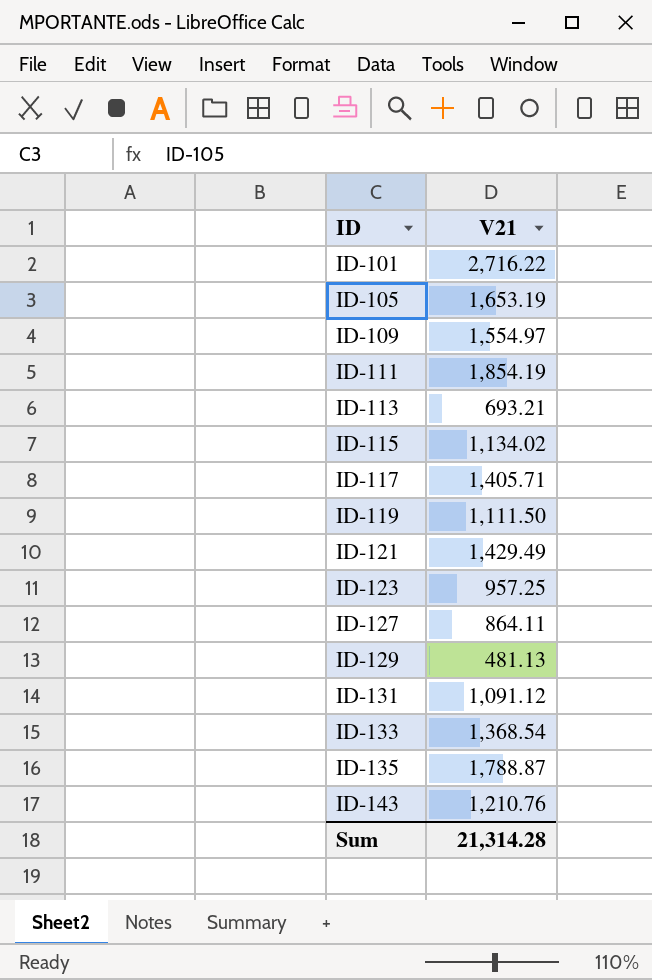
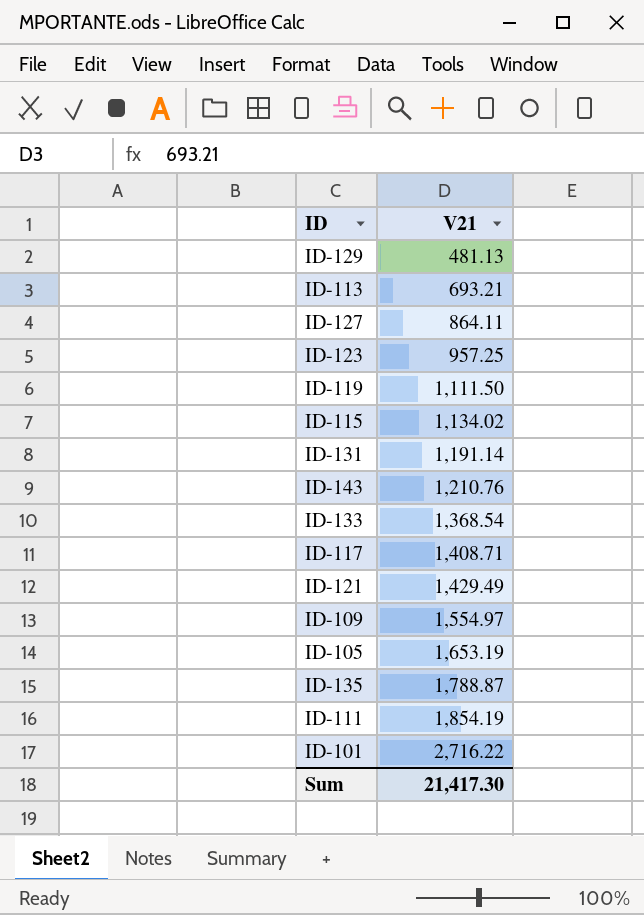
row order: ID ascending -> V21 ascending
ID-131 | V21: 1,091.12 -> 1,191.14
ID-117 | V21: 1,405.71 -> 1,408.71
Sum | V21: 21,314.28 -> 21,417.30

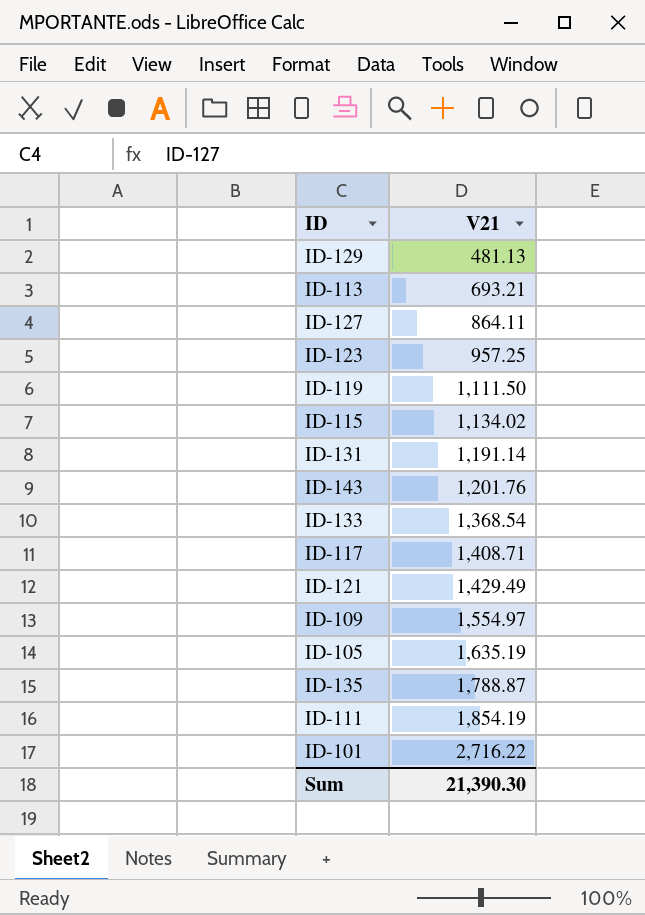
ID-143 | V21: 1,210.76 -> 1,201.76
ID-105 | V21: 1,653.19 -> 1,635.19
Sum | V21: 21,417.30 -> 21,390.30

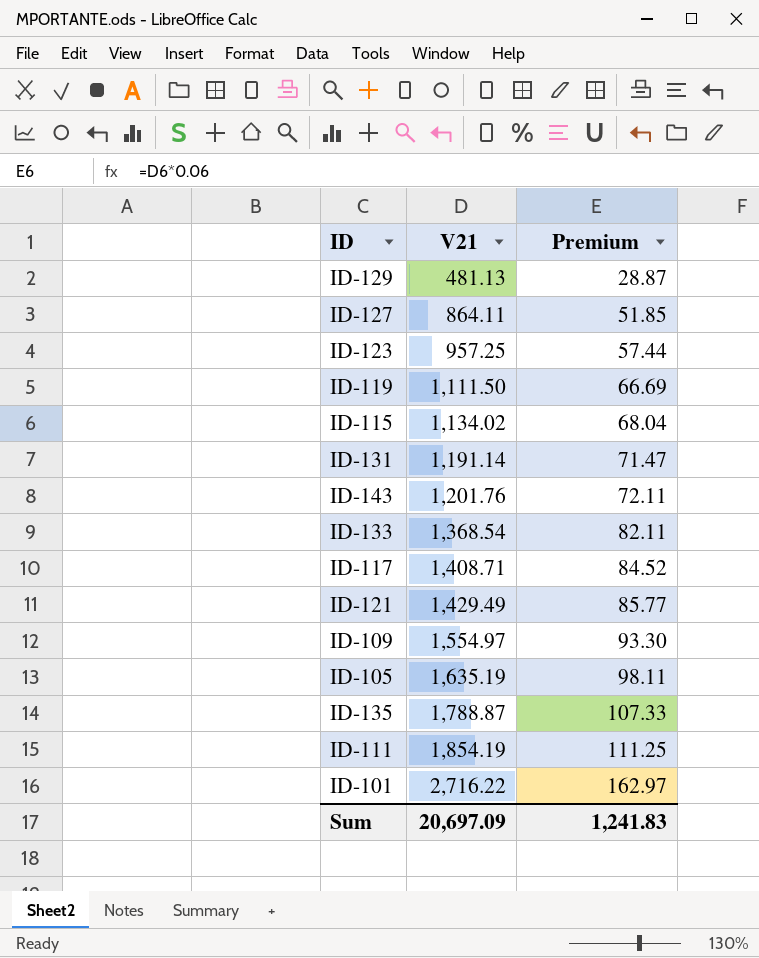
column Premium | formula: none -> [V21] * 0.06
row ID-113: 693.21 -> none
Sum | V21: 21,390.30 -> 20,697.09

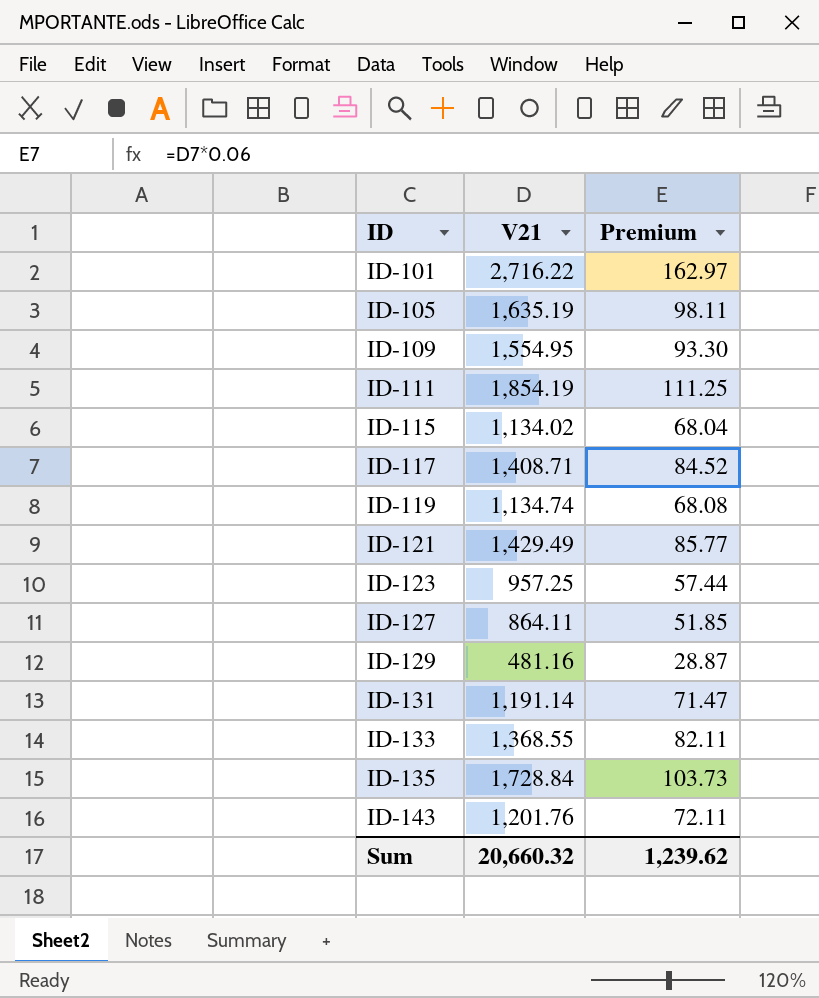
row order: V21 ascending -> ID ascending
ID-109 | V21: 1,554.97 -> 1,554.95
ID-119 | V21: 1,111.50 -> 1,134.74
ID-119 | Premium: 66.69 -> 68.08
ID-129 | V21: 481.13 -> 481.16
ID-133 | V21: 1,368.54 -> 1,368.55
ID-135 | V21: 1,788.87 -> 1,728.84
ID-135 | Premium: 107.33 -> 103.73
Sum | V21: 20,697.09 -> 20,660.32
Sum | Premium: 1,241.83 -> 1,239.62

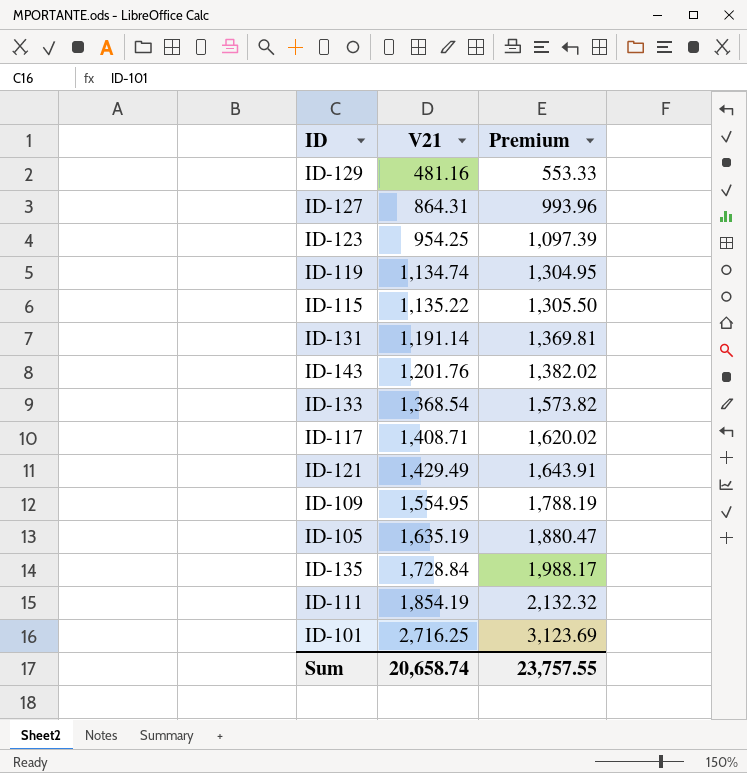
row order: ID ascending -> V21 ascending
column Premium | formula: [V21] * 0.06 -> [V21] * 1.15
ID-127 | V21: 864.11 -> 864.31
ID-123 | V21: 957.25 -> 954.25
ID-115 | V21: 1,134.02 -> 1,135.22
ID-133 | V21: 1,368.55 -> 1,368.54
ID-101 | V21: 2,716.22 -> 2,716.25
Sum | V21: 20,660.32 -> 20,658.74
Sum | Premium: 1,239.62 -> 23,757.55

